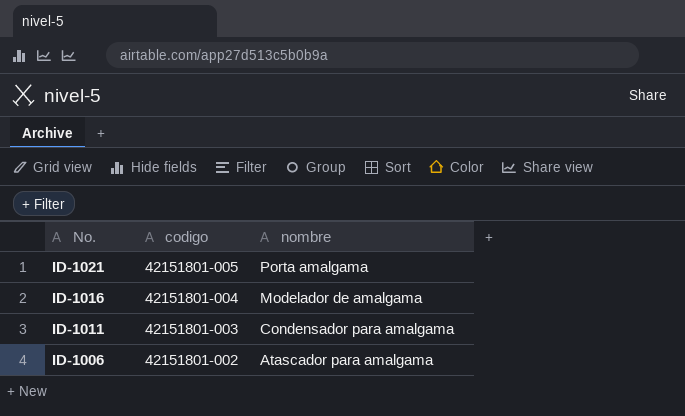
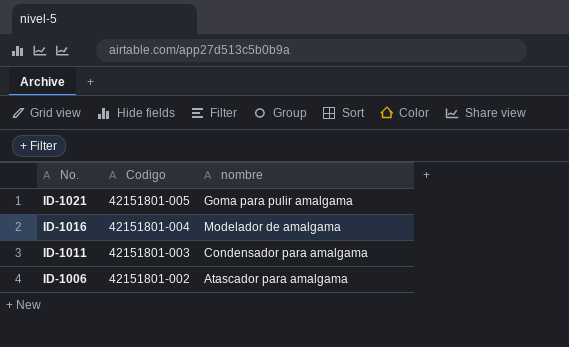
column name: codigo -> Codigo
ID-1021 | nombre: Porta amalgama -> Goma para pulir amalgama

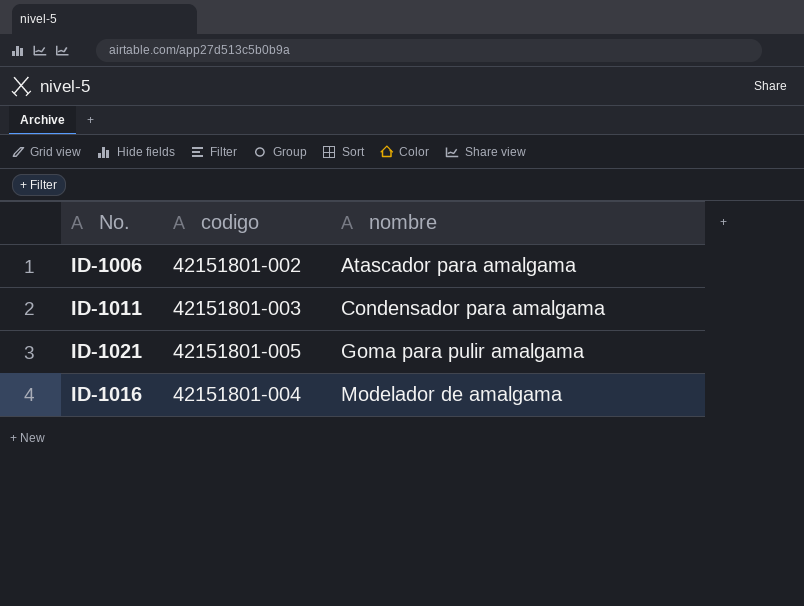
row order: No. descending -> nombre ascending
column name: Codigo -> codigo

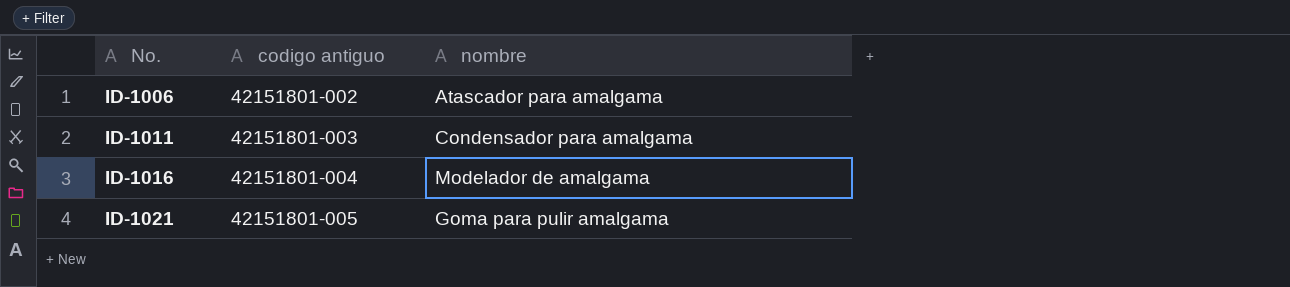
row order: nombre ascending -> No. ascending
column name: codigo -> codigo antiguo

